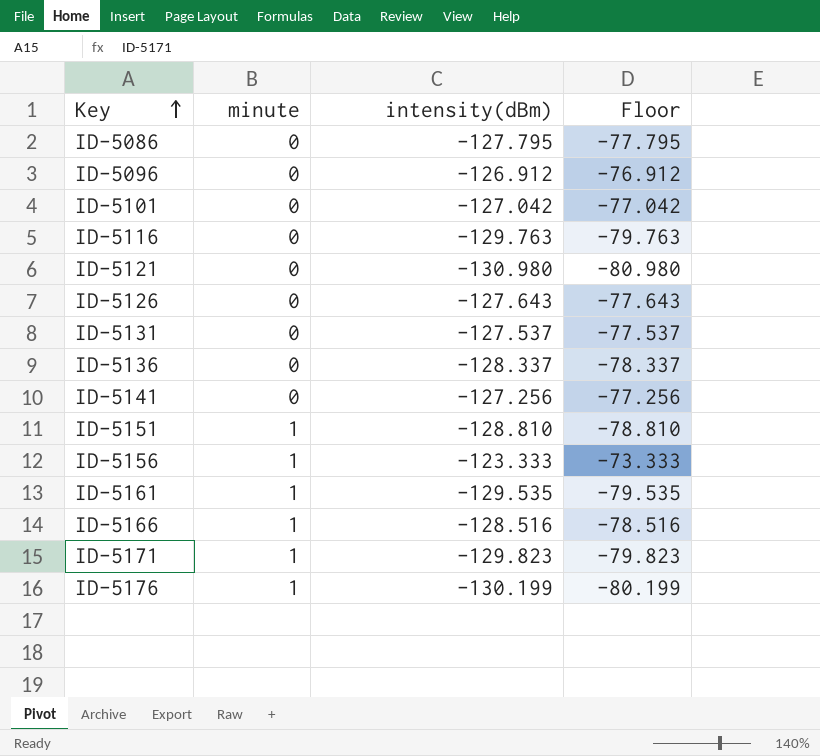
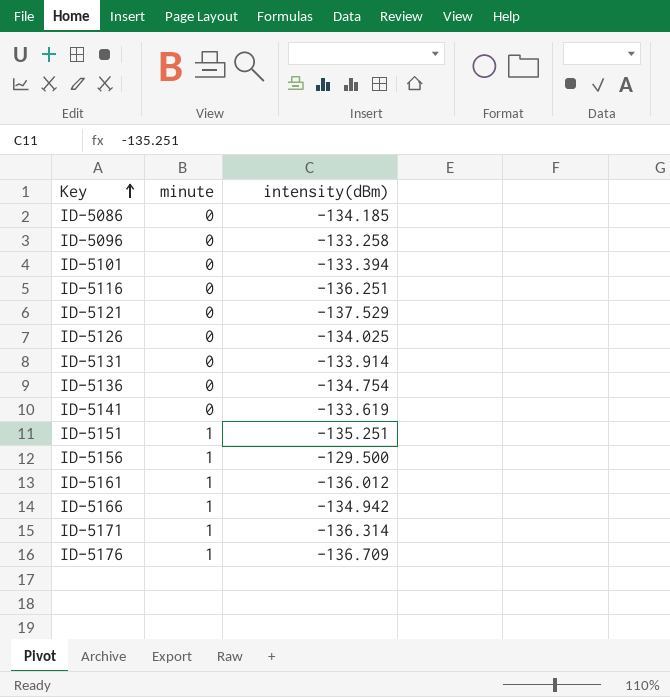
column Floor | formula: [intensity(dBm)] + 50 -> none
ID-5086 | intensity(dBm): -127.795 -> -134.185
ID-5096 | intensity(dBm): -126.912 -> -133.258
ID-5101 | intensity(dBm): -127.042 -> -133.394
ID-5116 | intensity(dBm): -129.763 -> -136.251
ID-5121 | intensity(dBm): -130.980 -> -137.529
ID-5126 | intensity(dBm): -127.643 -> -134.025
ID-5131 | intensity(dBm): -127.537 -> -133.914
ID-5136 | intensity(dBm): -128.337 -> -134.754
ID-5141 | intensity(dBm): -127.256 -> -133.619
ID-5151 | intensity(dBm): -128.810 -> -135.251
ID-5156 | intensity(dBm): -123.333 -> -129.500
ID-5161 | intensity(dBm): -129.535 -> -136.012
ID-5166 | intensity(dBm): -128.516 -> -134.942
ID-5171 | intensity(dBm): -129.823 -> -136.314
ID-5176 | intensity(dBm): -130.199 -> -136.709

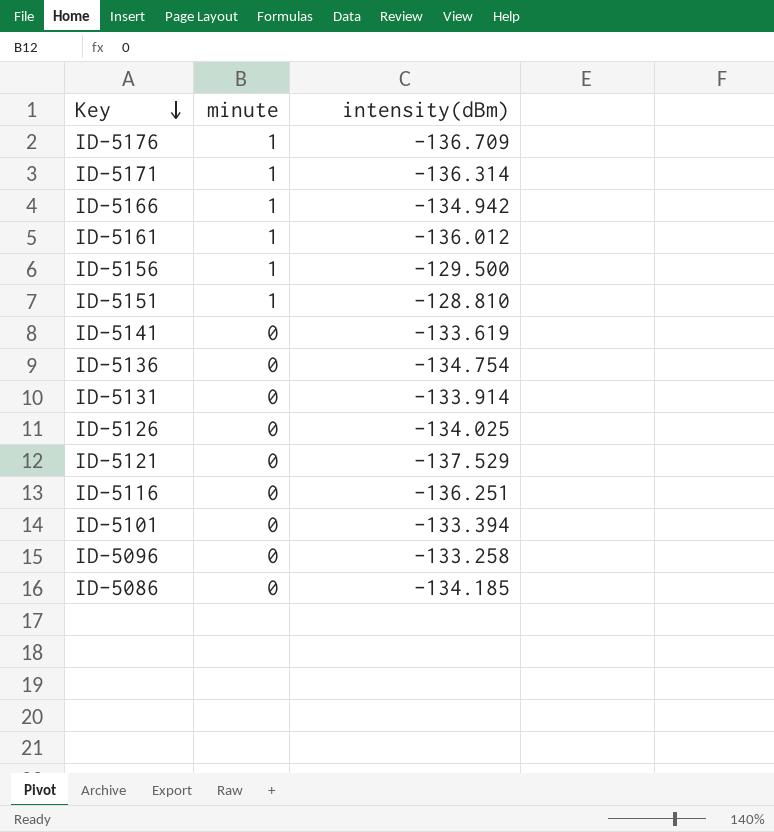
row order: Key ascending -> Key descending
ID-5151 | intensity(dBm): -135.251 -> -128.810

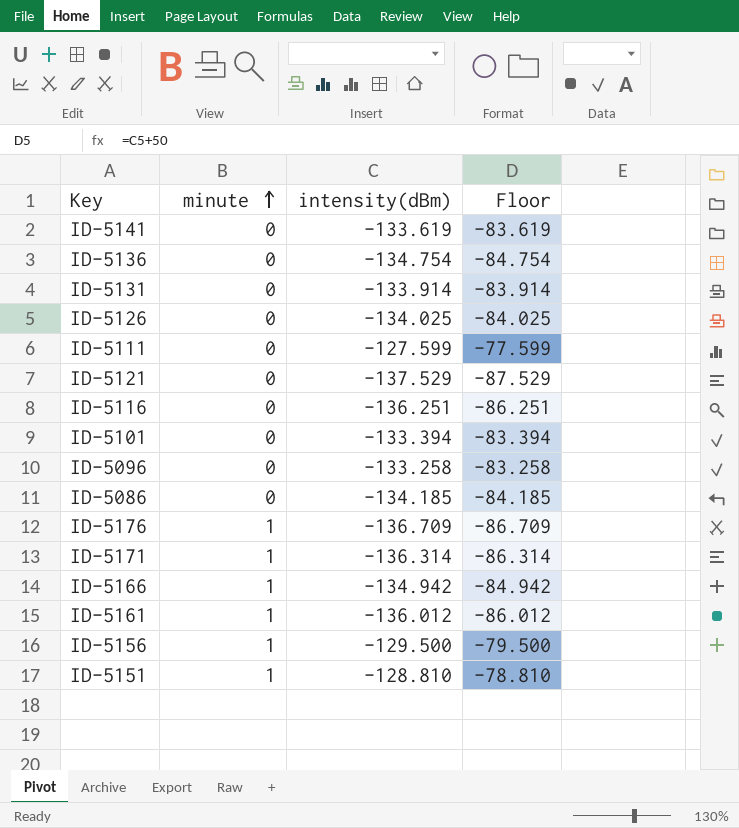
row order: Key descending -> minute ascending
column Floor | formula: none -> [intensity(dBm)] + 50
row ID-5111: none -> 0 | -127.599 | -77.599

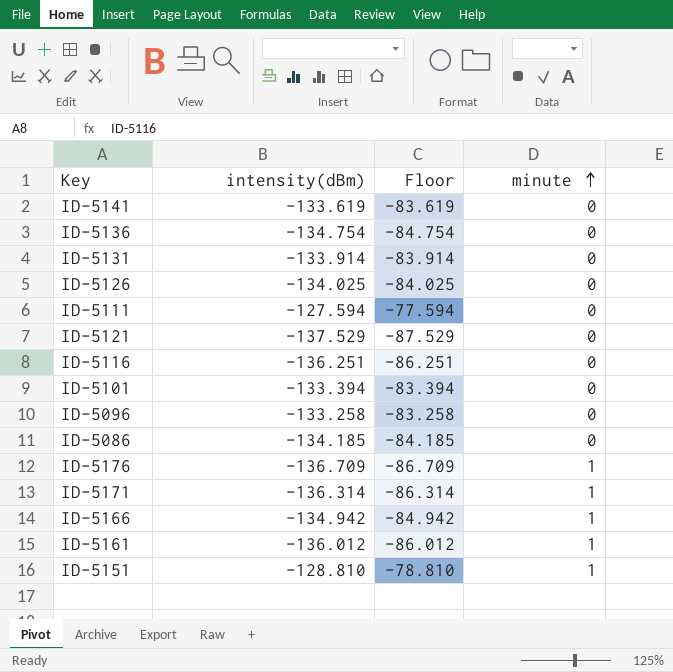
column minute | position: 2 -> 4
row ID-5156: 1 | -129.500 | -79.500 -> none
ID-5111 | intensity(dBm): -127.599 -> -127.594
ID-5111 | Floor: -77.599 -> -77.594

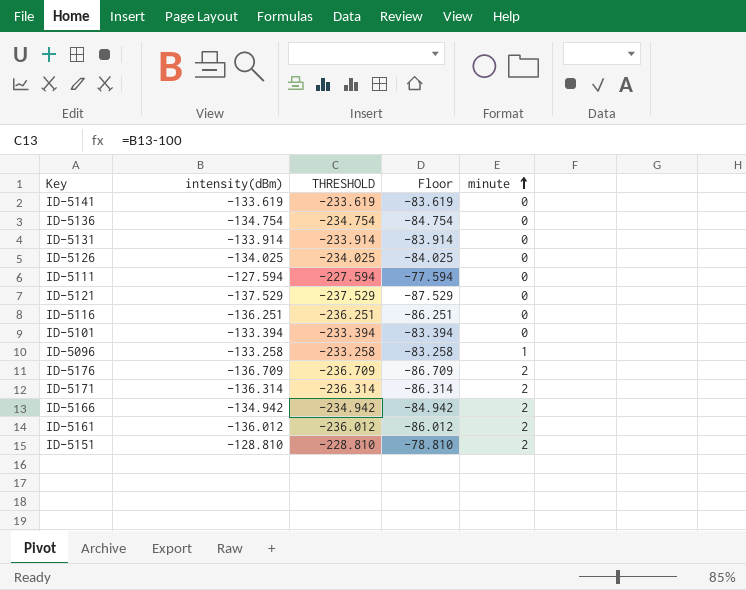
column THRESHOLD | formula: none -> [intensity(dBm)] - 100
row ID-5086: -134.185 | -84.185 | 0 -> none
ID-5096 | minute: 0 -> 1
ID-5176 | minute: 1 -> 2
ID-5171 | minute: 1 -> 2
ID-5166 | minute: 1 -> 2
ID-5161 | minute: 1 -> 2
ID-5151 | minute: 1 -> 2

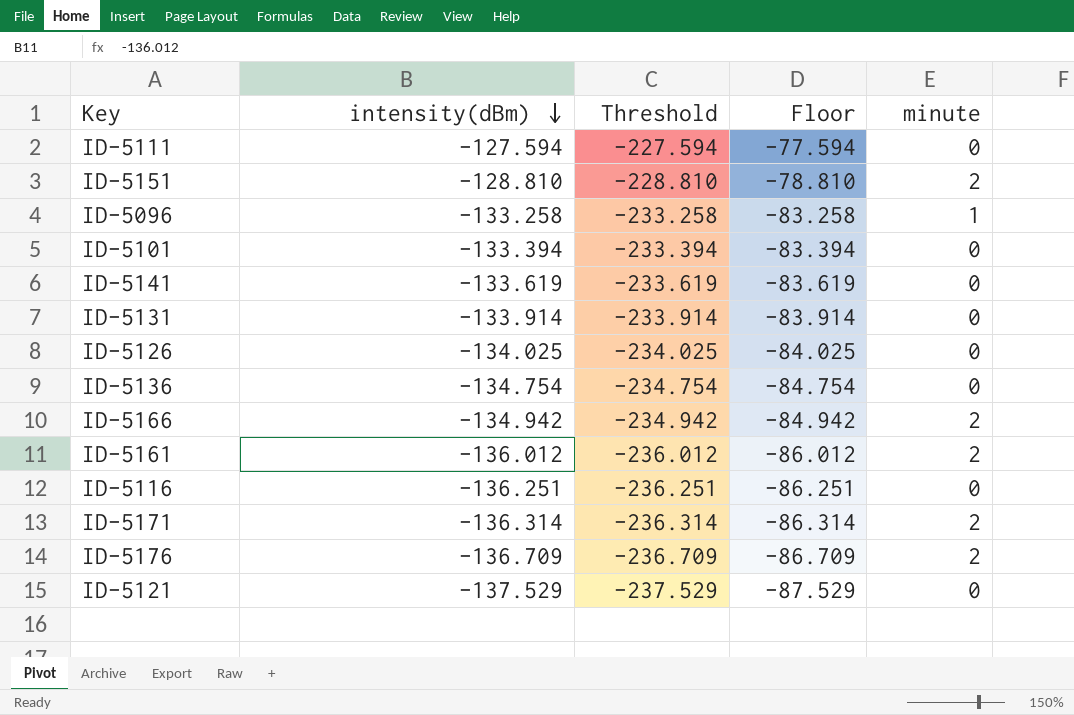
row order: minute ascending -> intensity(dBm) descending
column name: THRESHOLD -> Threshold

